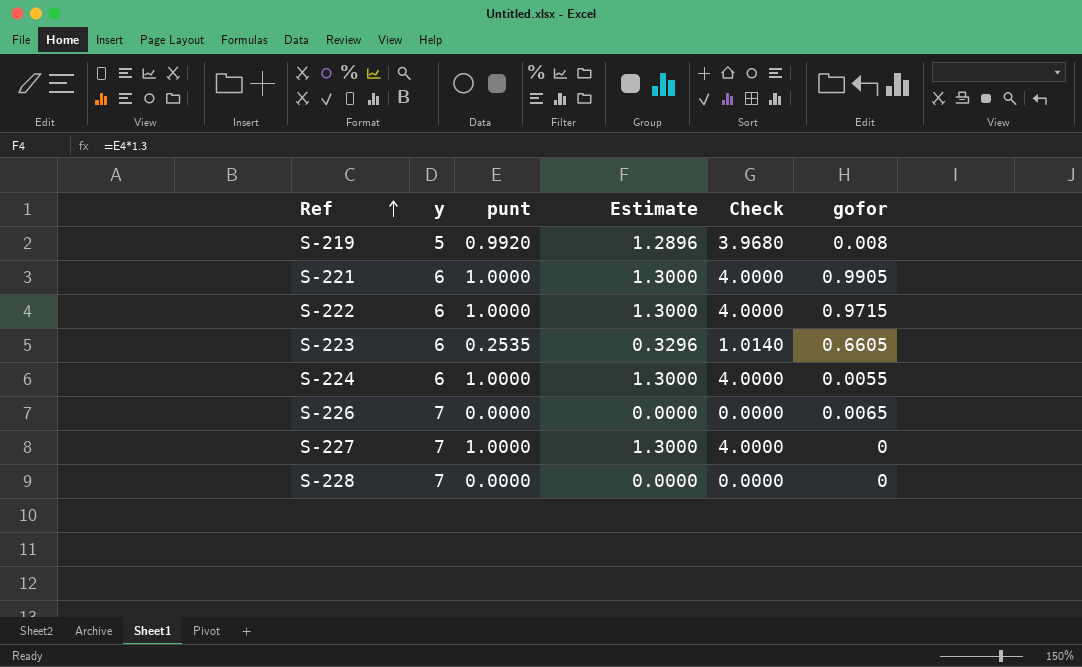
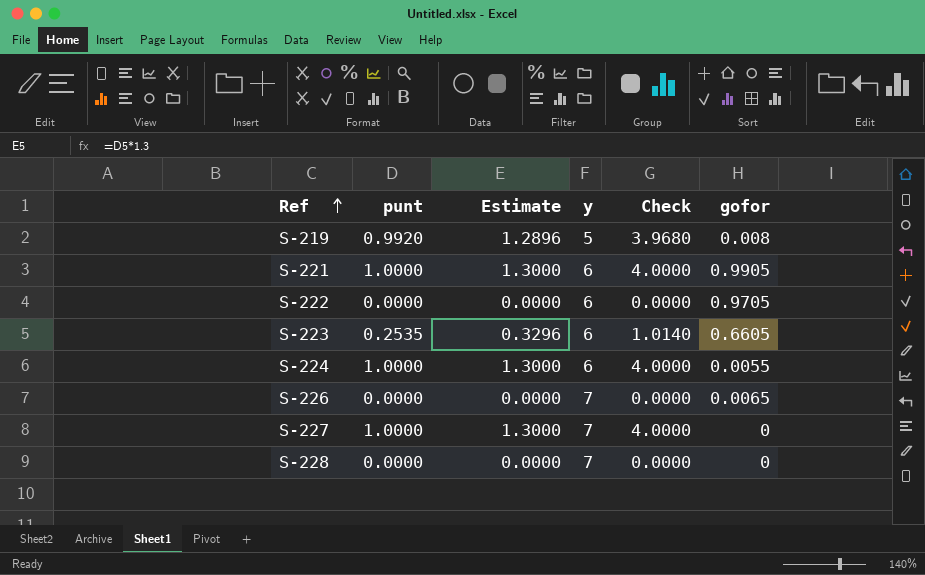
column y | position: 2 -> 4
S-222 | punt: 1.0000 -> 0.0000
S-222 | Estimate: 1.3000 -> 0.0000
S-222 | Check: 4.0000 -> 0.0000
S-222 | gofor: 0.9715 -> 0.9705

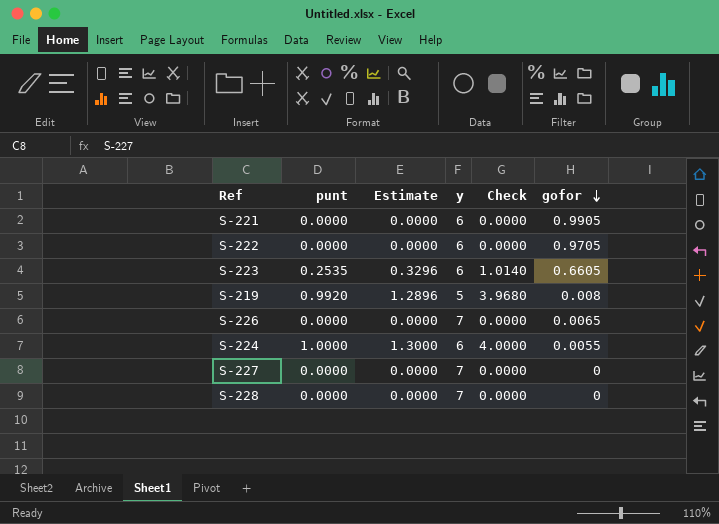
row order: Ref ascending -> gofor descending
S-221 | punt: 1.0000 -> 0.0000
S-221 | Estimate: 1.3000 -> 0.0000
S-221 | Check: 4.0000 -> 0.0000
S-227 | punt: 1.0000 -> 0.0000
S-227 | Estimate: 1.3000 -> 0.0000
S-227 | Check: 4.0000 -> 0.0000

